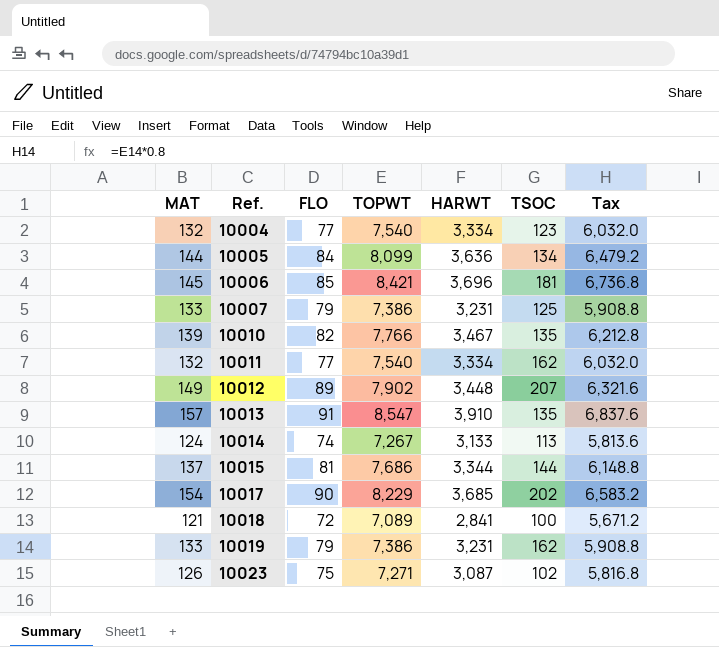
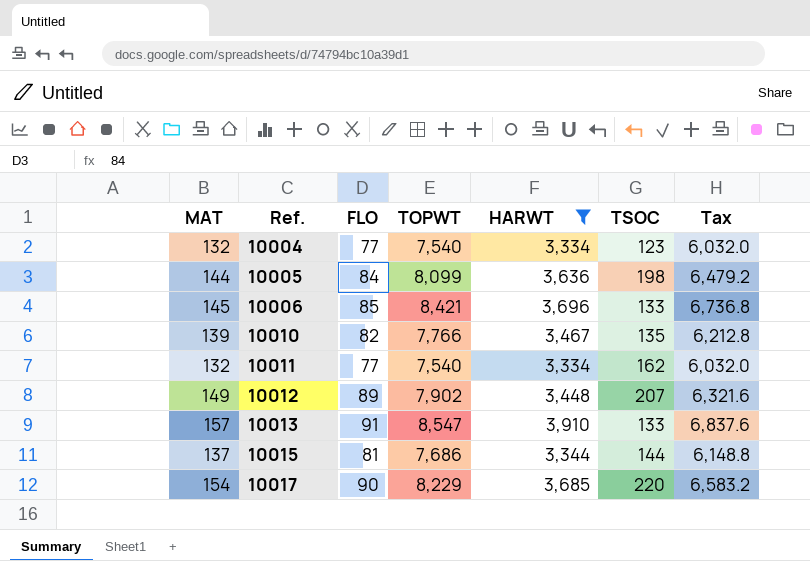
filter: none -> HARWT >= 3,334
10005 | TSOC: 134 -> 198
10006 | TSOC: 181 -> 133
10013 | TSOC: 135 -> 133
10017 | TSOC: 202 -> 220

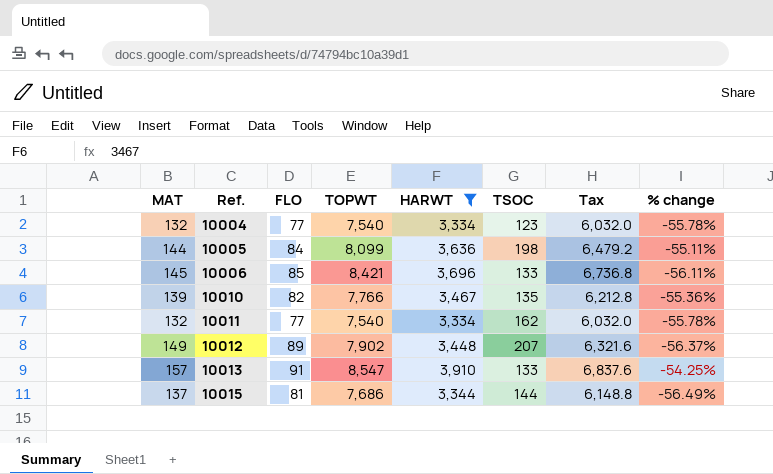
column % change | formula: none -> ([HARWT] - [TOPWT]) / [TOPWT]
row 10017: 154 | 90 | 8,229 | 3,685 | 220 | 6,583.2 -> none

